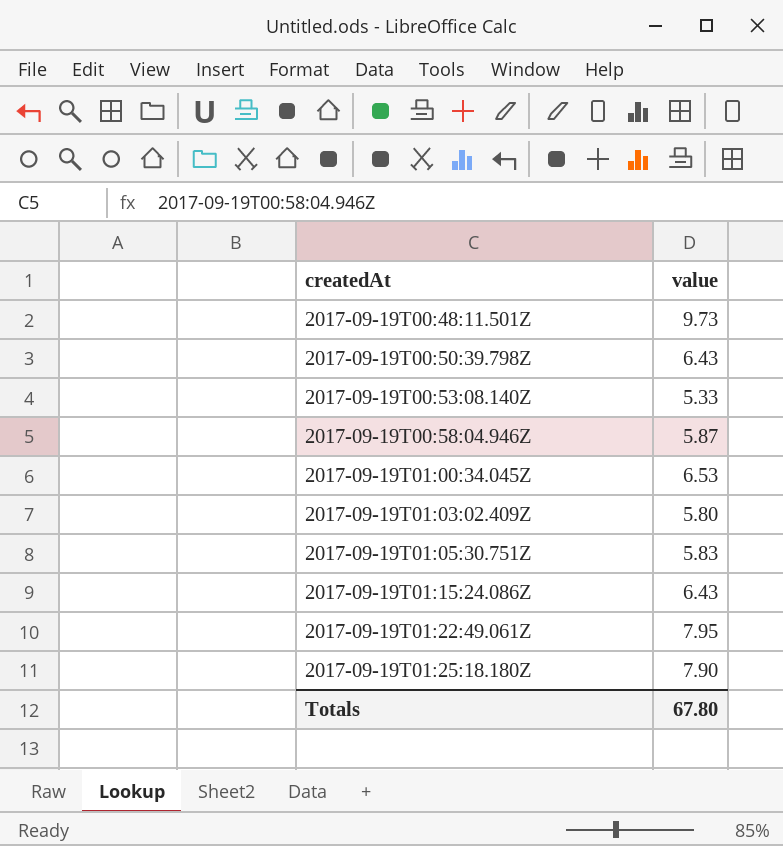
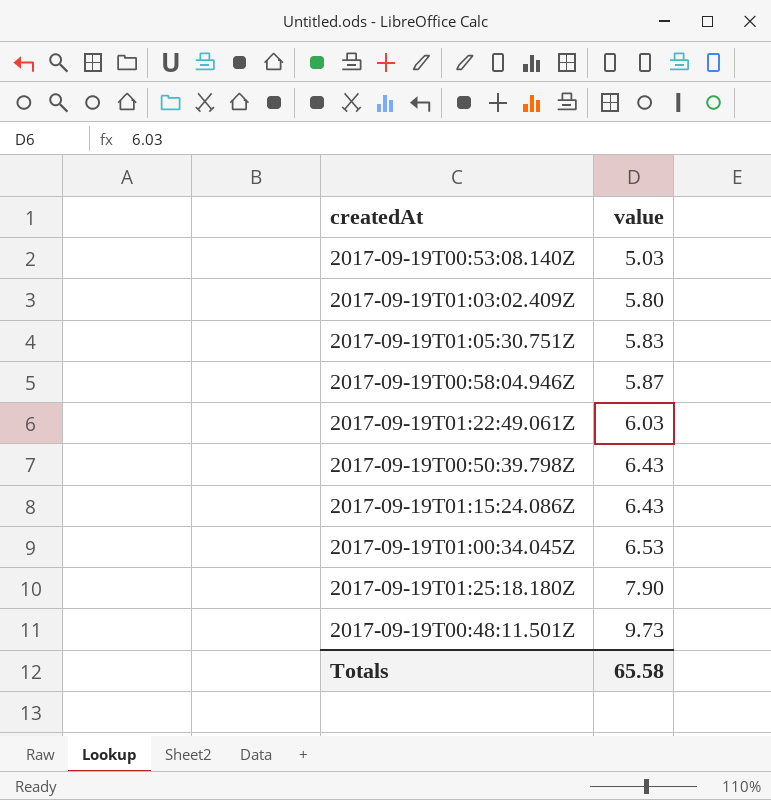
row order: createdAt ascending -> value ascending
2017-09-19T00:53:08.140Z | value: 5.33 -> 5.03
2017-09-19T01:22:49.061Z | value: 7.95 -> 6.03
Totals | value: 67.80 -> 65.58

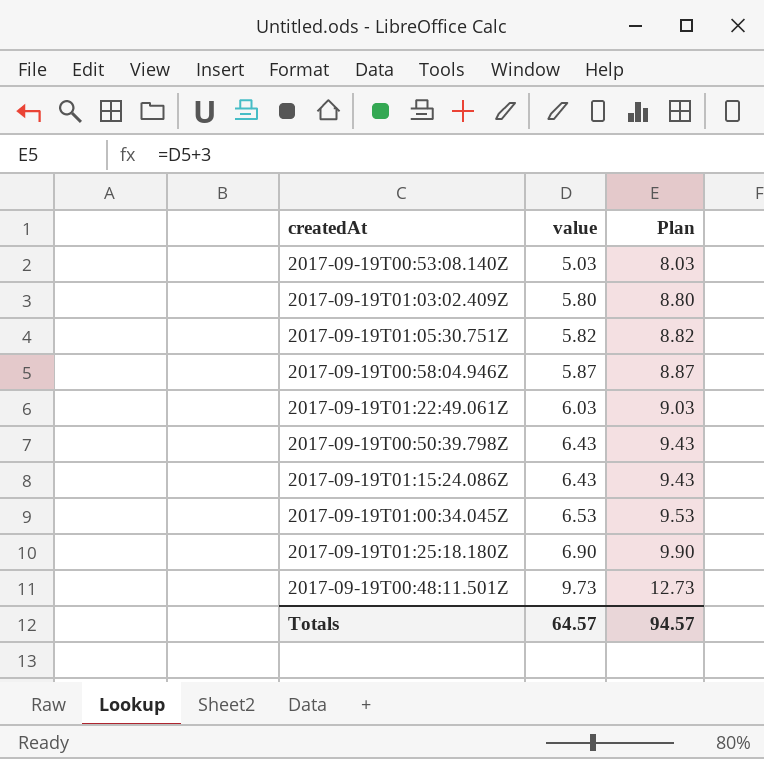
column Plan | formula: none -> [value] + 3
2017-09-19T01:05:30.751Z | value: 5.83 -> 5.82
2017-09-19T01:25:18.180Z | value: 7.90 -> 6.90
Totals | value: 65.58 -> 64.57

